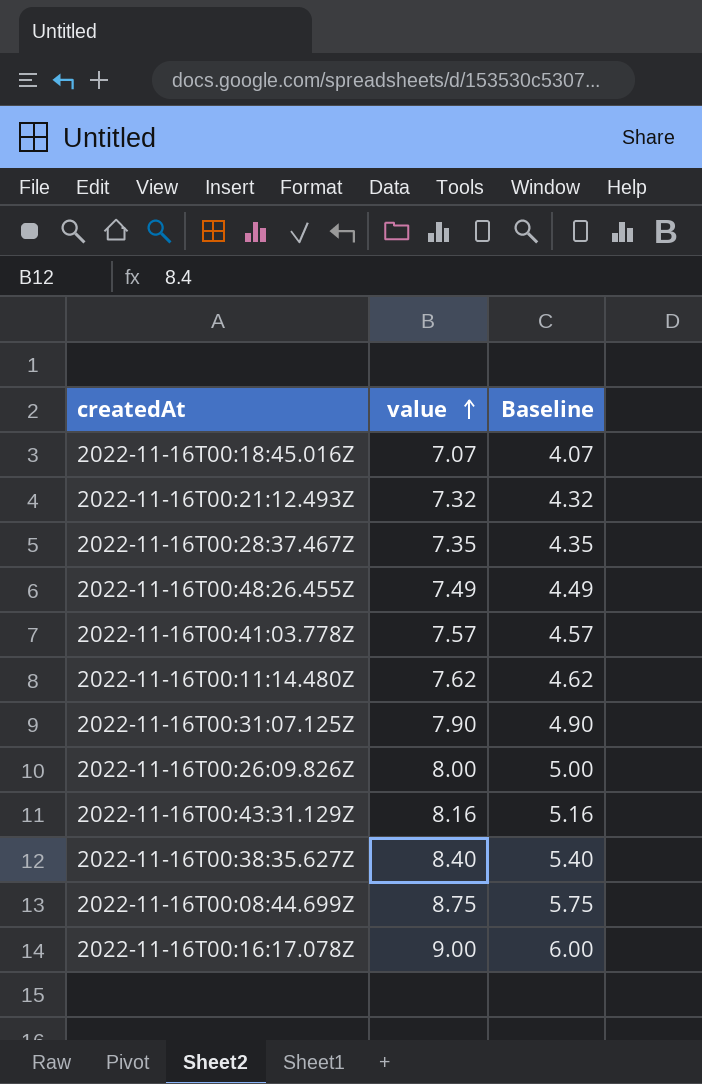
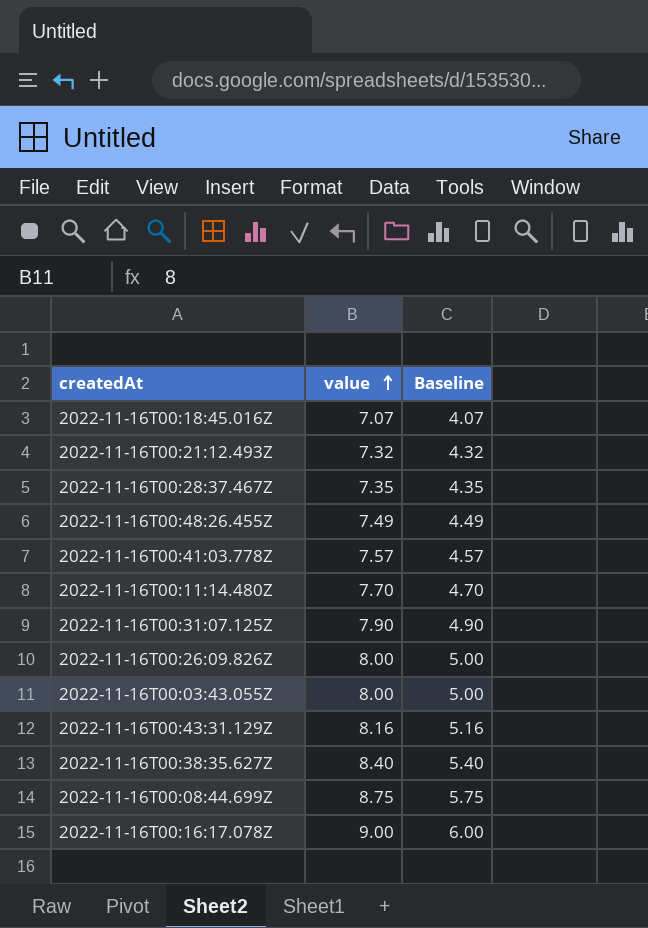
2022-11-16T00:11:14.480Z | value: 7.62 -> 7.70
2022-11-16T00:11:14.480Z | Baseline: 4.62 -> 4.70
row 2022-11-16T00:03:43.055Z: none -> 8.00 | 5.00

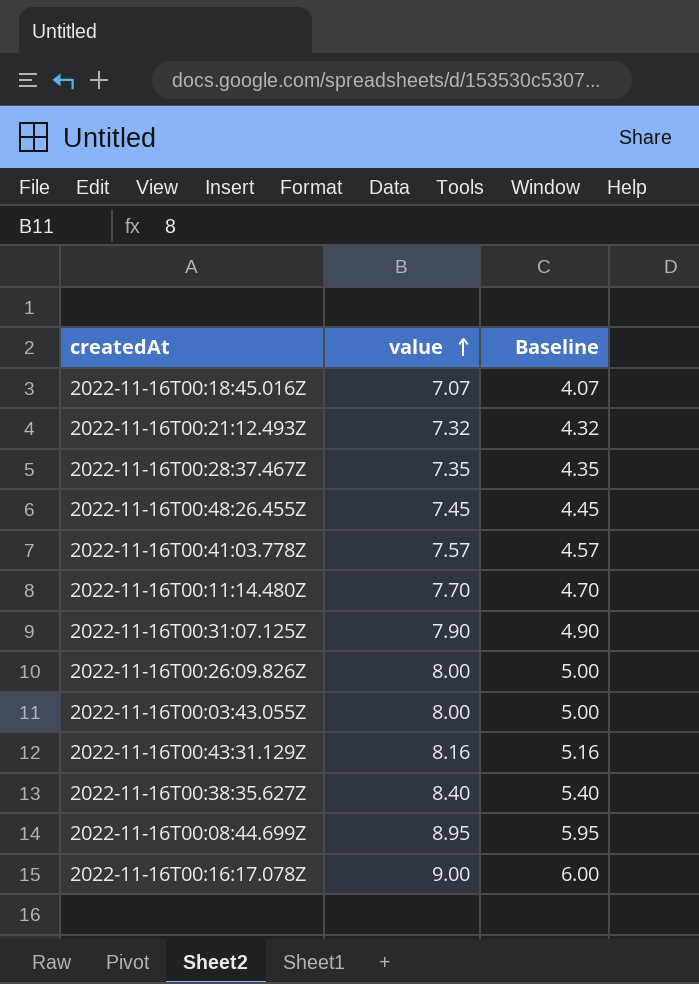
2022-11-16T00:48:26.455Z | value: 7.49 -> 7.45
2022-11-16T00:48:26.455Z | Baseline: 4.49 -> 4.45
2022-11-16T00:08:44.699Z | value: 8.75 -> 8.95
2022-11-16T00:08:44.699Z | Baseline: 5.75 -> 5.95

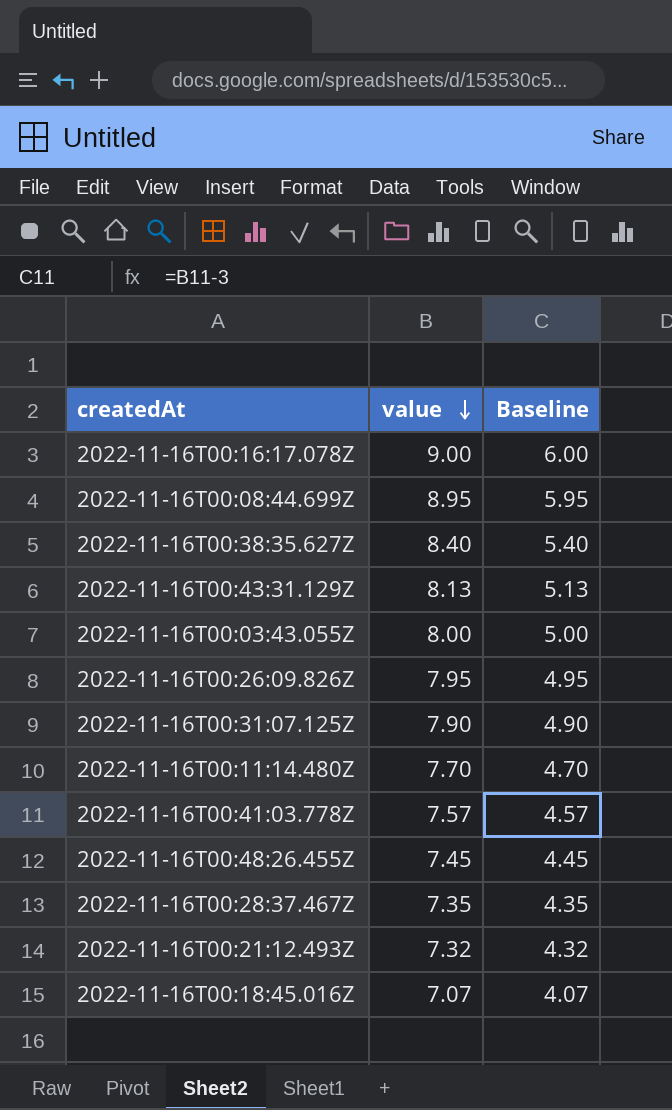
row order: value ascending -> value descending
2022-11-16T00:43:31.129Z | value: 8.16 -> 8.13
2022-11-16T00:43:31.129Z | Baseline: 5.16 -> 5.13
2022-11-16T00:26:09.826Z | value: 8.00 -> 7.95
2022-11-16T00:26:09.826Z | Baseline: 5.00 -> 4.95

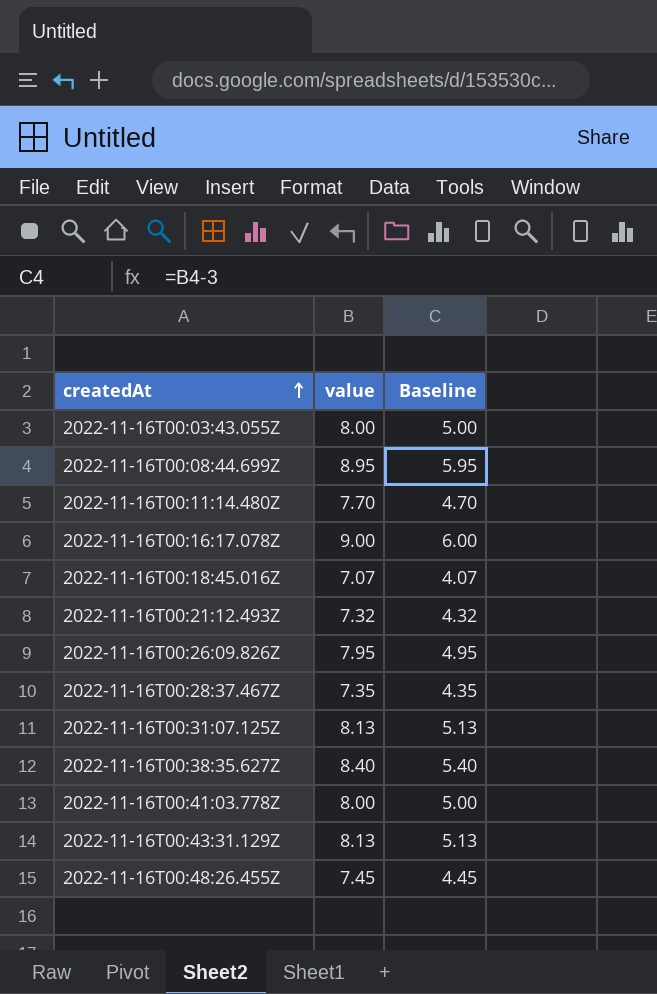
row order: value descending -> createdAt ascending
2022-11-16T00:31:07.125Z | value: 7.90 -> 8.13
2022-11-16T00:31:07.125Z | Baseline: 4.90 -> 5.13
2022-11-16T00:41:03.778Z | value: 7.57 -> 8.00
2022-11-16T00:41:03.778Z | Baseline: 4.57 -> 5.00

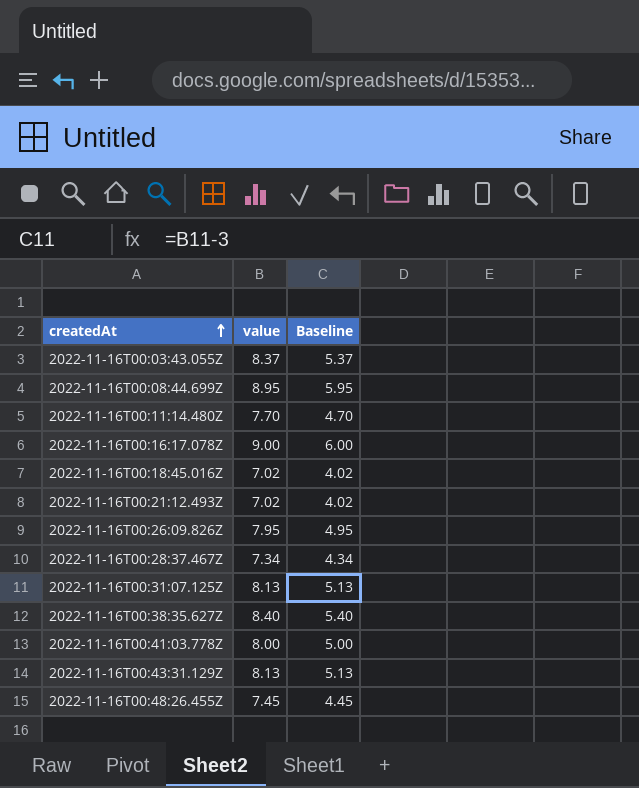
2022-11-16T00:03:43.055Z | value: 8.00 -> 8.37
2022-11-16T00:03:43.055Z | Baseline: 5.00 -> 5.37
2022-11-16T00:18:45.016Z | value: 7.07 -> 7.02
2022-11-16T00:18:45.016Z | Baseline: 4.07 -> 4.02
2022-11-16T00:21:12.493Z | value: 7.32 -> 7.02
2022-11-16T00:21:12.493Z | Baseline: 4.32 -> 4.02
2022-11-16T00:28:37.467Z | value: 7.35 -> 7.34
2022-11-16T00:28:37.467Z | Baseline: 4.35 -> 4.34

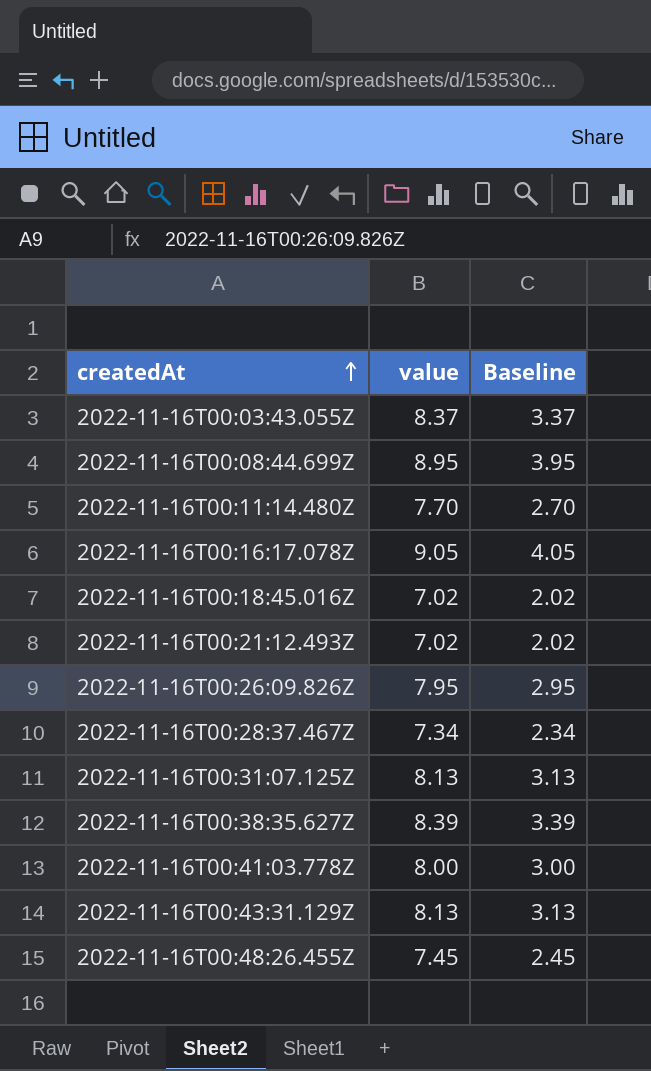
column Baseline | formula: [value] - 3 -> [value] - 5
2022-11-16T00:16:17.078Z | value: 9.00 -> 9.05
2022-11-16T00:38:35.627Z | value: 8.40 -> 8.39

